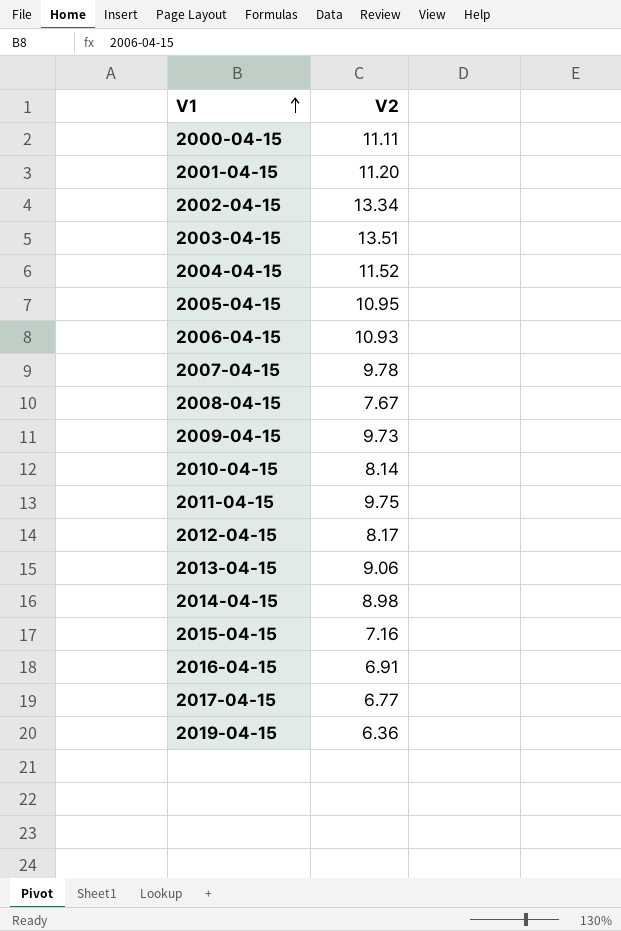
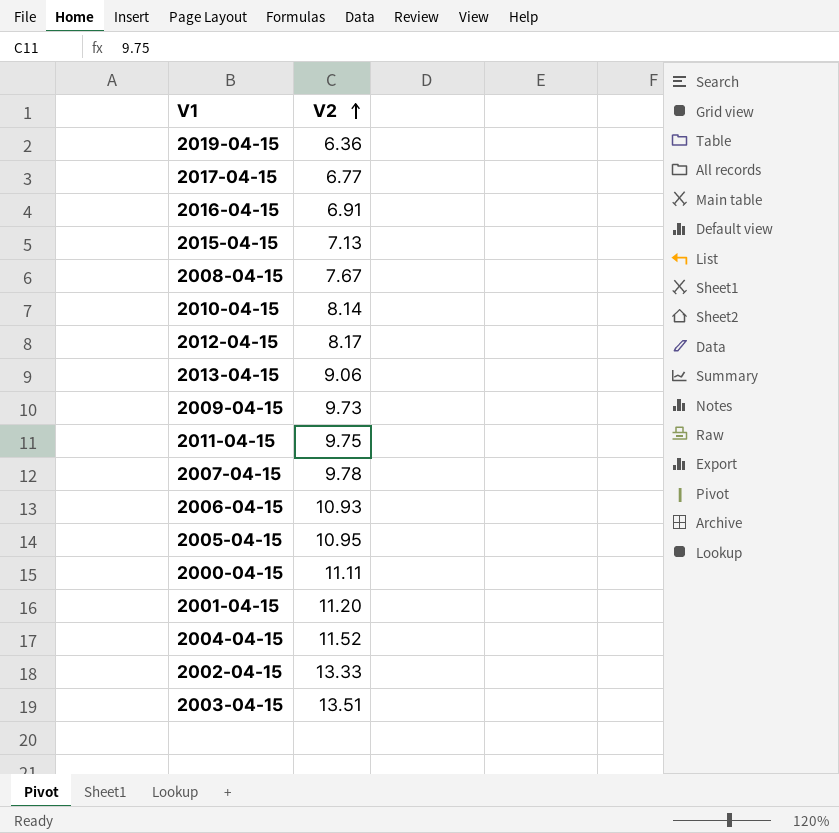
row order: V1 ascending -> V2 ascending
row 2014-04-15: 8.98 -> none
2015-04-15 | V2: 7.16 -> 7.13
2002-04-15 | V2: 13.34 -> 13.33

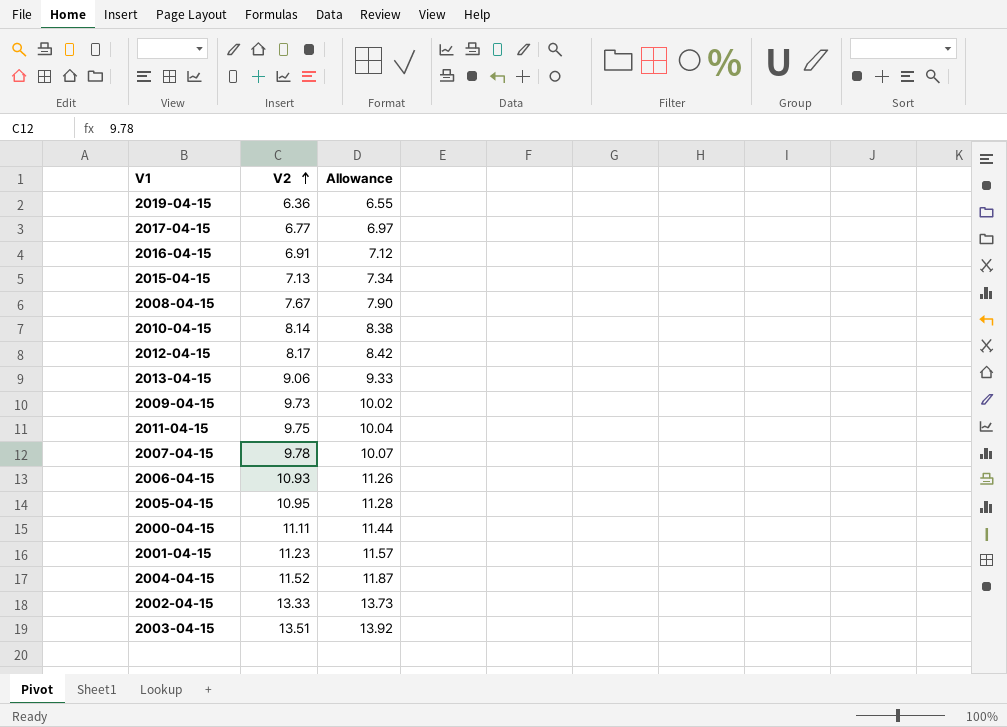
column Allowance | formula: none -> [V2] * 1.03
2001-04-15 | V2: 11.20 -> 11.23

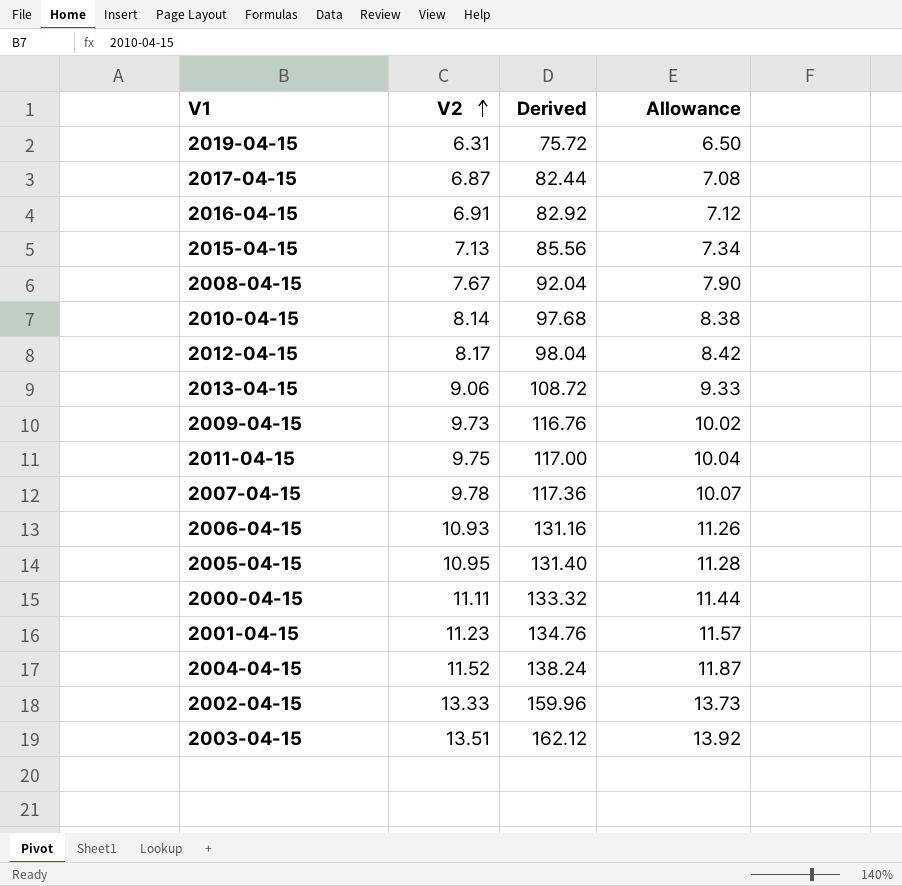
column Derived | formula: none -> [V2] * 12
2019-04-15 | V2: 6.36 -> 6.31
2019-04-15 | Allowance: 6.55 -> 6.50
2017-04-15 | V2: 6.77 -> 6.87
2017-04-15 | Allowance: 6.97 -> 7.08

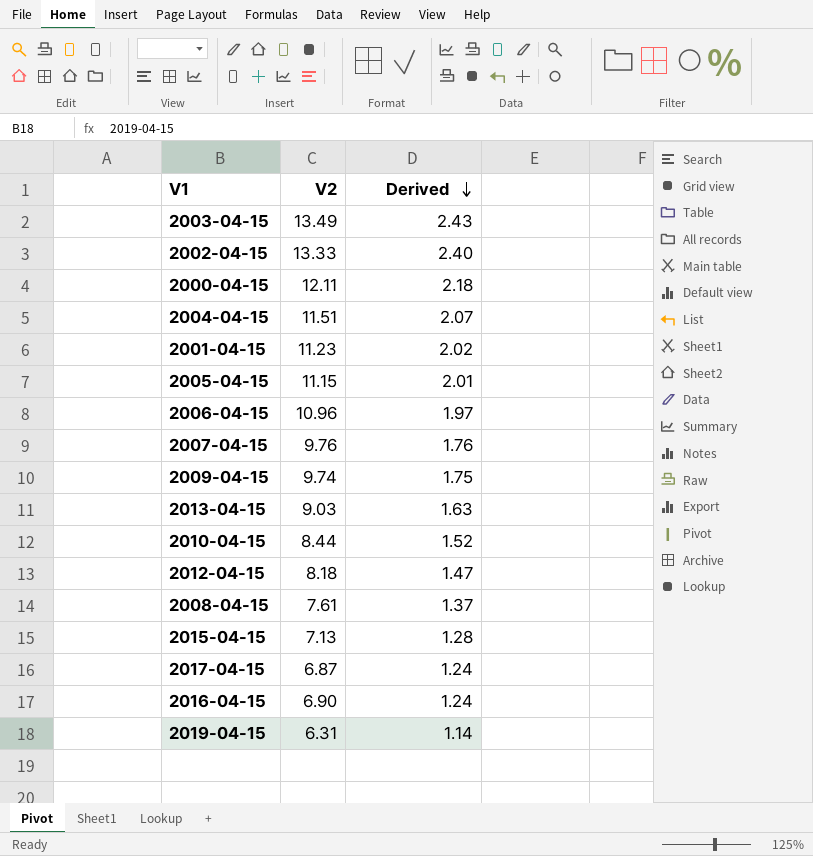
row order: V2 ascending -> Derived descending
column Allowance | formula: [V2] * 1.03 -> none
column Derived | formula: [V2] * 12 -> [V2] * 0.18
row 2011-04-15: 9.75 | 117.00 | 10.04 -> none
2003-04-15 | V2: 13.51 -> 13.49
2000-04-15 | V2: 11.11 -> 12.11
2004-04-15 | V2: 11.52 -> 11.51
2005-04-15 | V2: 10.95 -> 11.15
2006-04-15 | V2: 10.93 -> 10.96
2007-04-15 | V2: 9.78 -> 9.76
2009-04-15 | V2: 9.73 -> 9.74
2013-04-15 | V2: 9.06 -> 9.03
2010-04-15 | V2: 8.14 -> 8.44
2012-04-15 | V2: 8.17 -> 8.18
2008-04-15 | V2: 7.67 -> 7.61
2016-04-15 | V2: 6.91 -> 6.90

